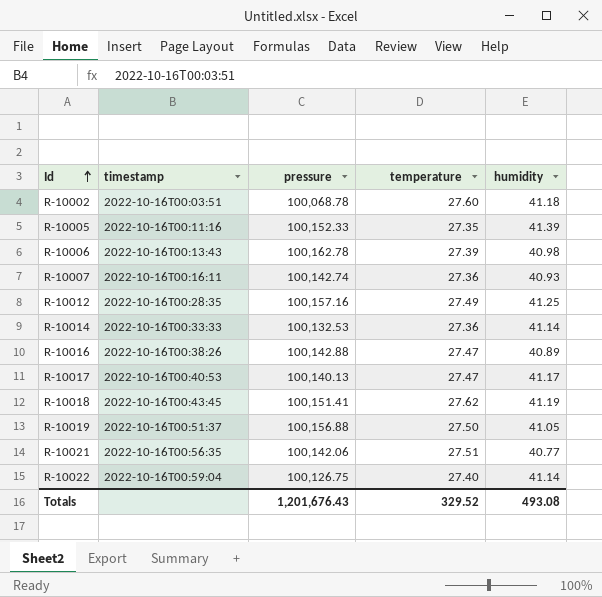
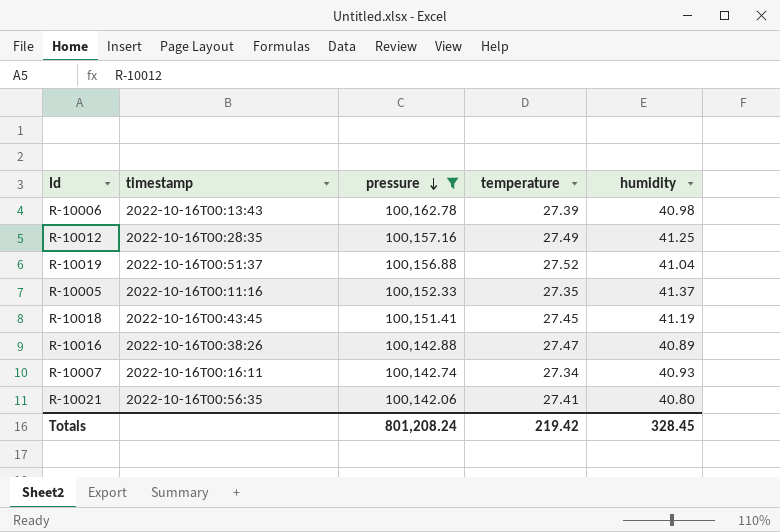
filter: none -> pressure >= 100,142.06
row order: Id ascending -> pressure descending
R-10019 | temperature: 27.50 -> 27.52
R-10019 | humidity: 41.05 -> 41.04
R-10005 | humidity: 41.39 -> 41.37
R-10018 | temperature: 27.62 -> 27.45
R-10007 | temperature: 27.36 -> 27.34
R-10021 | temperature: 27.51 -> 27.41
R-10021 | humidity: 40.77 -> 40.80
Totals | pressure: 1,201,676.43 -> 801,208.24
Totals | temperature: 329.52 -> 219.42
Totals | humidity: 493.08 -> 328.45

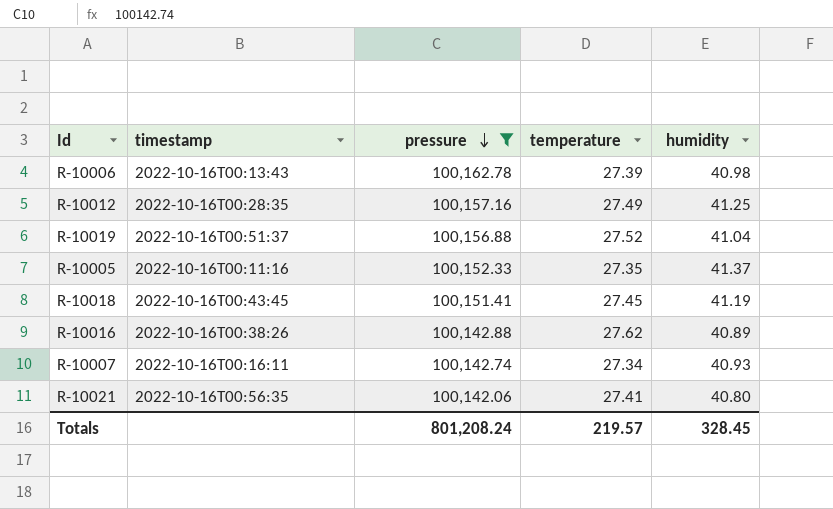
R-10016 | temperature: 27.47 -> 27.62
Totals | temperature: 219.42 -> 219.57

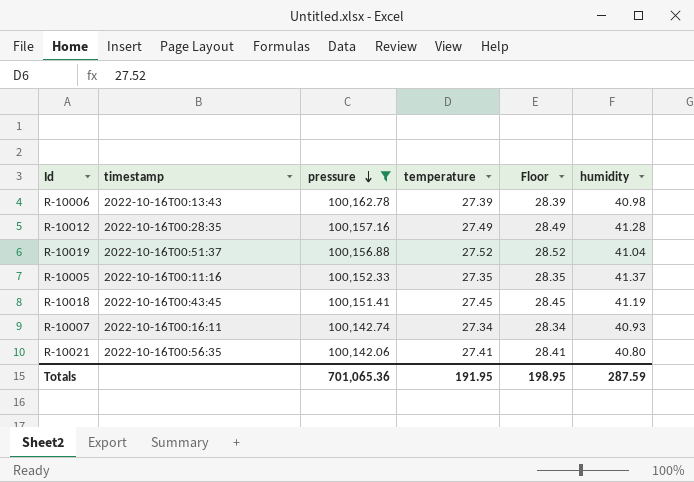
column Floor | formula: none -> [temperature] + 1
row R-10016: 2022-10-16T00:38:26 | 100,142.88 | 27.62 | 40.89 -> none
R-10012 | humidity: 41.25 -> 41.28
Totals | pressure: 801,208.24 -> 701,065.36
Totals | temperature: 219.57 -> 191.95
Totals | humidity: 328.45 -> 287.59

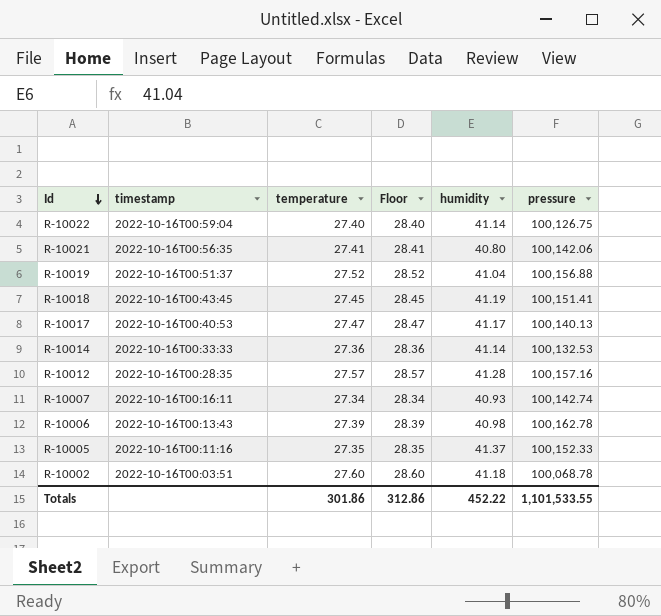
filter: pressure >= 100,142.06 -> none
row order: pressure descending -> Id descending
column pressure | position: 3 -> 6
R-10012 | temperature: 27.49 -> 27.57
R-10012 | Floor: 28.49 -> 28.57
Totals | temperature: 191.95 -> 301.86
Totals | Floor: 198.95 -> 312.86
Totals | humidity: 287.59 -> 452.22
Totals | pressure: 701,065.36 -> 1,101,533.55

